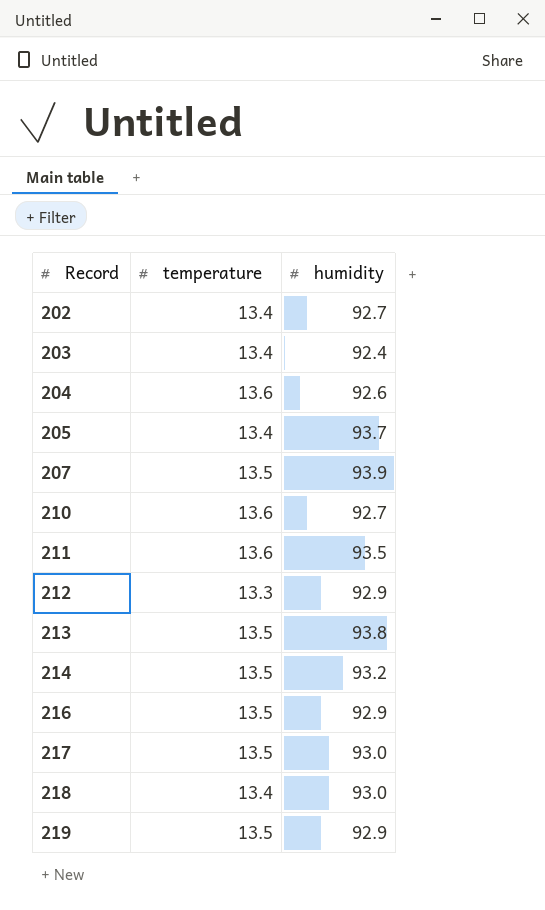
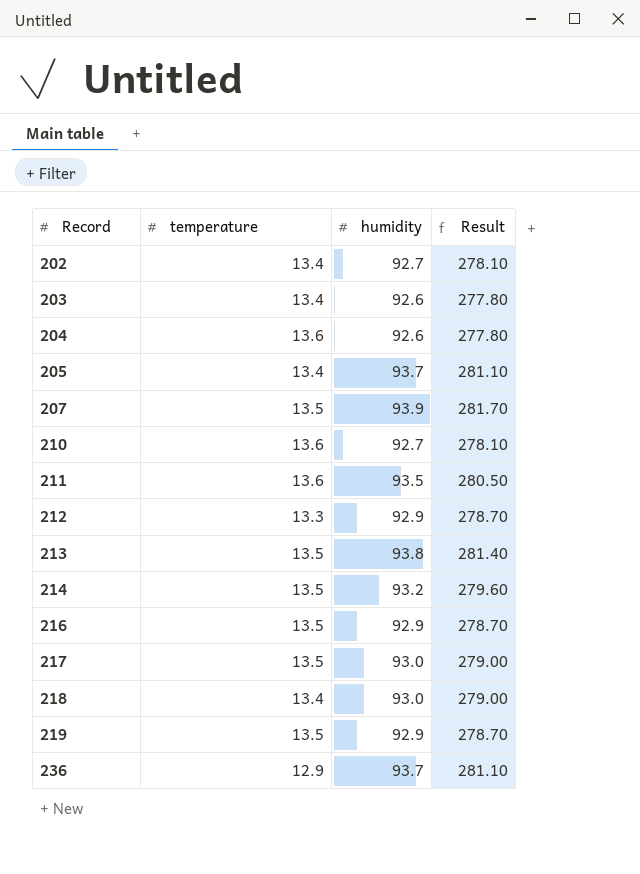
column Result | formula: none -> [humidity] * 3
203 | humidity: 92.4 -> 92.6
row 236: none -> 12.9 | 93.7 | 281.10

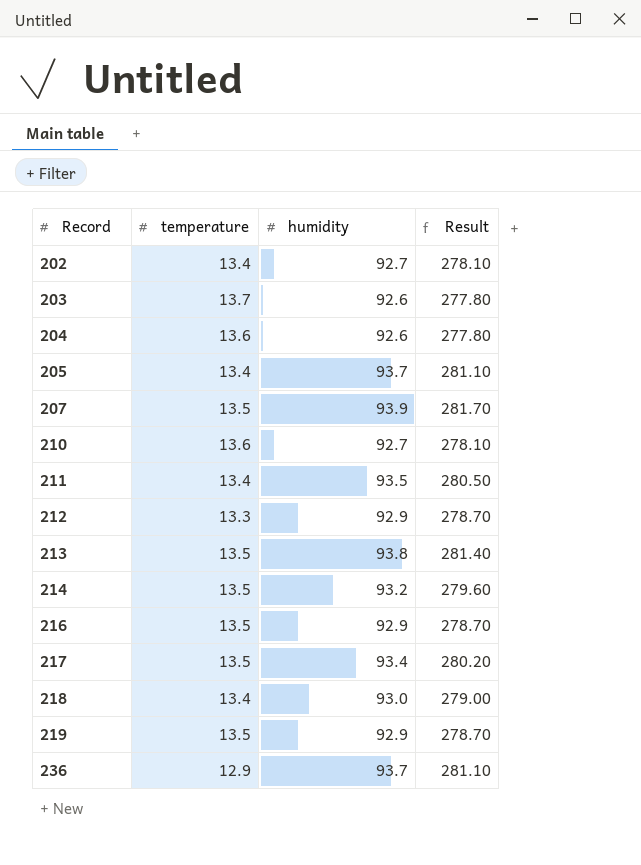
203 | temperature: 13.4 -> 13.7
211 | temperature: 13.6 -> 13.4
217 | humidity: 93.0 -> 93.4
217 | Result: 279.00 -> 280.20

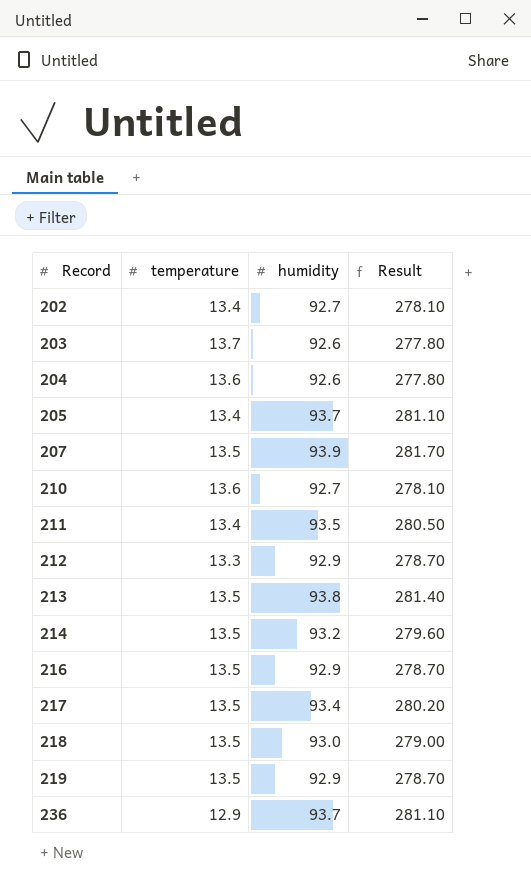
218 | temperature: 13.4 -> 13.5

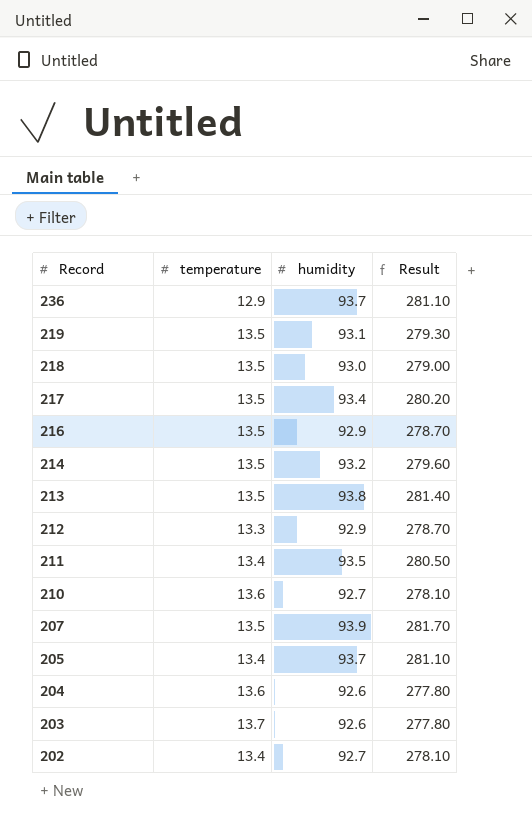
row order: Record ascending -> Record descending
219 | humidity: 92.9 -> 93.1
219 | Result: 278.70 -> 279.30

